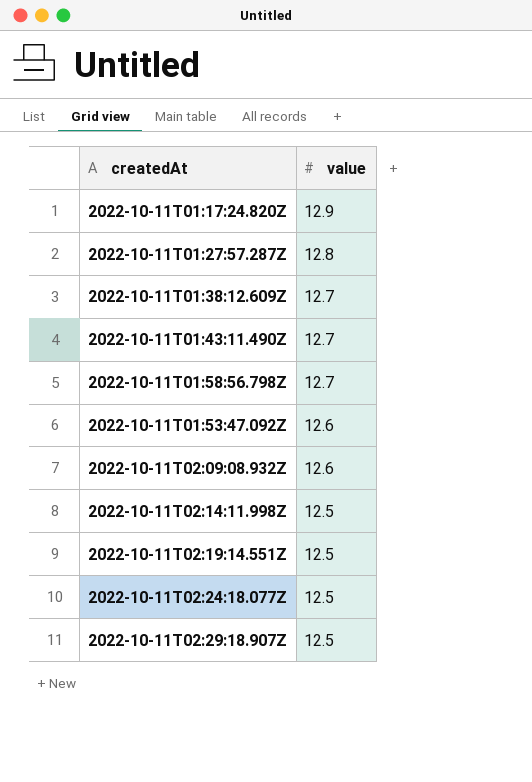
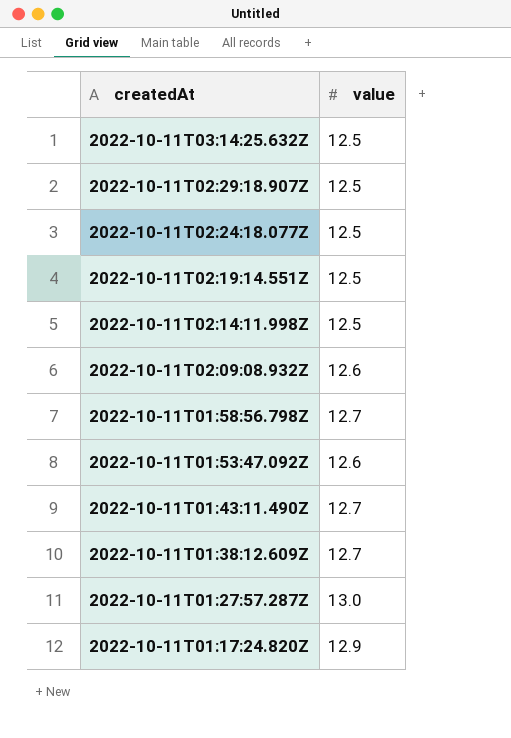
row order: value descending -> createdAt descending
row 2022-10-11T03:14:25.632Z: none -> 12.5
2022-10-11T01:27:57.287Z | value: 12.8 -> 13.0

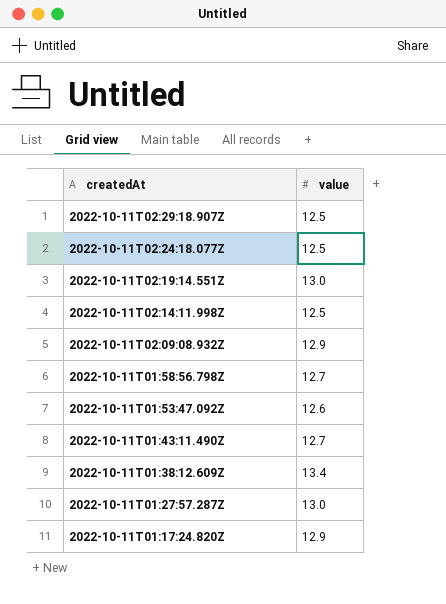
row 2022-10-11T03:14:25.632Z: 12.5 -> none
2022-10-11T02:19:14.551Z | value: 12.5 -> 13.0
2022-10-11T02:09:08.932Z | value: 12.6 -> 12.9
2022-10-11T01:38:12.609Z | value: 12.7 -> 13.4

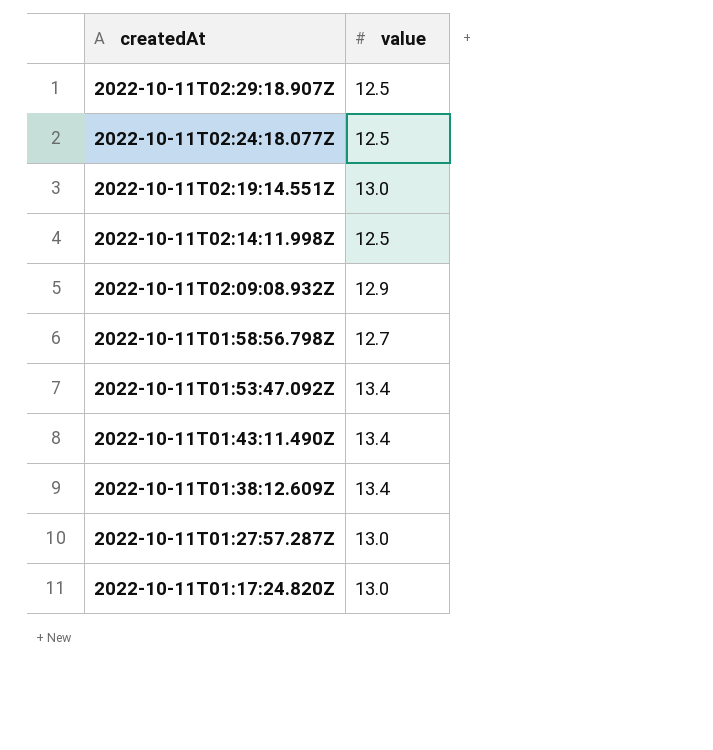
2022-10-11T01:53:47.092Z | value: 12.6 -> 13.4
2022-10-11T01:43:11.490Z | value: 12.7 -> 13.4
2022-10-11T01:17:24.820Z | value: 12.9 -> 13.0

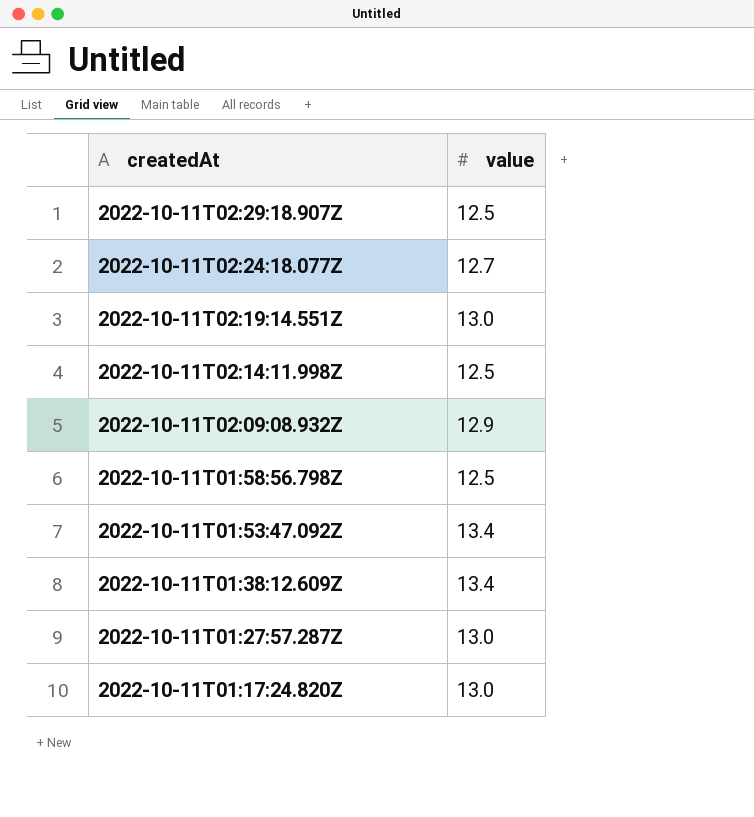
row 2022-10-11T01:43:11.490Z: 13.4 -> none
2022-10-11T02:24:18.077Z | value: 12.5 -> 12.7
2022-10-11T01:58:56.798Z | value: 12.7 -> 12.5

